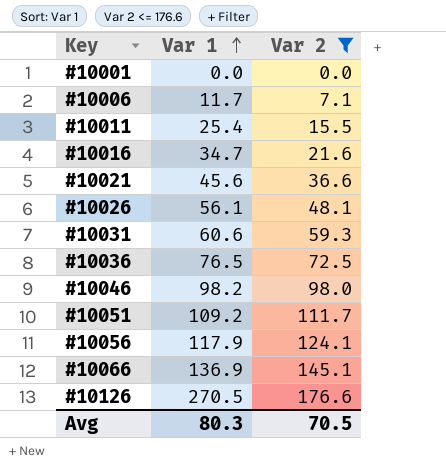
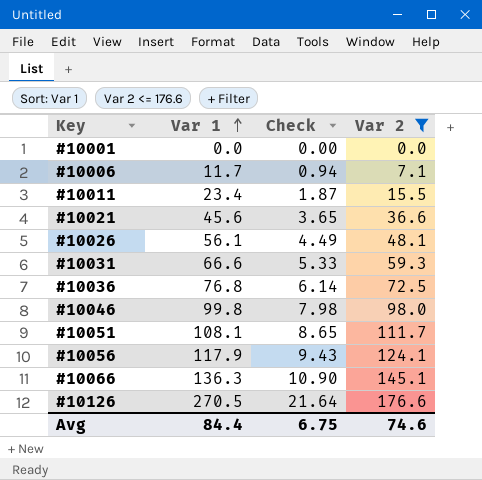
column Check | formula: none -> [Var 1] * 0.08
row #10016: 34.7 | 21.6 -> none
#10011 | Var 1: 25.4 -> 23.4
#10031 | Var 1: 60.6 -> 66.6
#10036 | Var 1: 76.5 -> 76.8
#10046 | Var 1: 98.2 -> 99.8
#10051 | Var 1: 109.2 -> 108.1
#10066 | Var 1: 136.9 -> 136.3
Avg | Var 1: 80.3 -> 84.4
Avg | Var 2: 70.5 -> 74.6

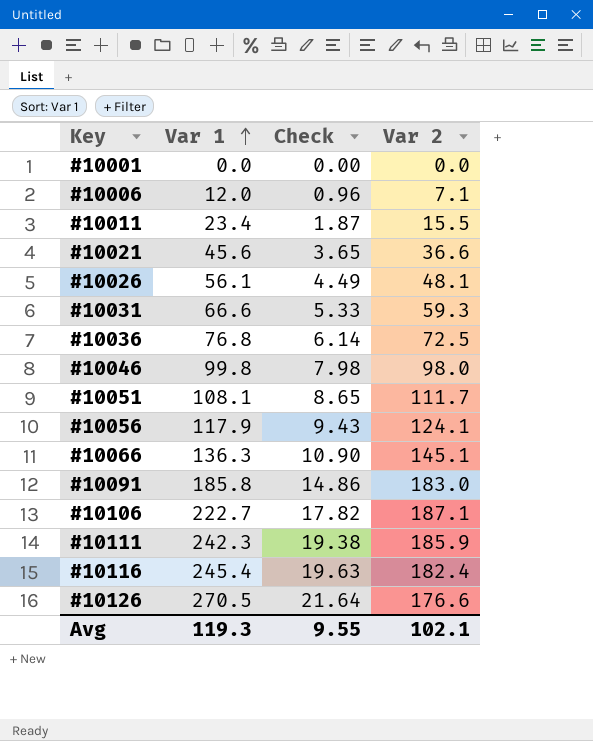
filter: Var 2 <= 176.6 -> none
#10006 | Var 1: 11.7 -> 12.0
#10006 | Check: 0.94 -> 0.96
Avg | Var 1: 84.4 -> 119.3
Avg | Check: 6.75 -> 9.55
Avg | Var 2: 74.6 -> 102.1

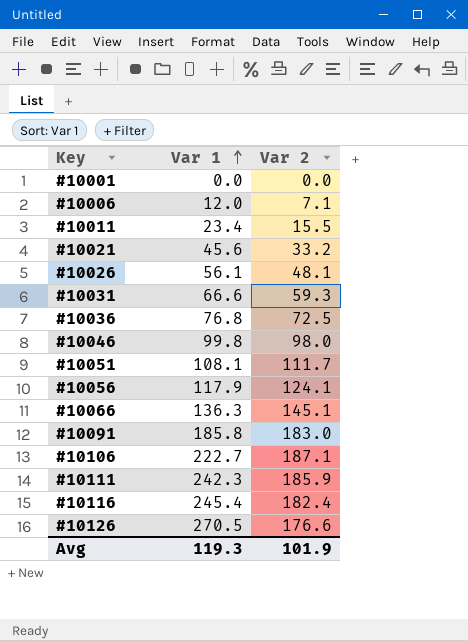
column Check | formula: [Var 1] * 0.08 -> none
#10021 | Var 2: 36.6 -> 33.2
Avg | Var 2: 102.1 -> 101.9

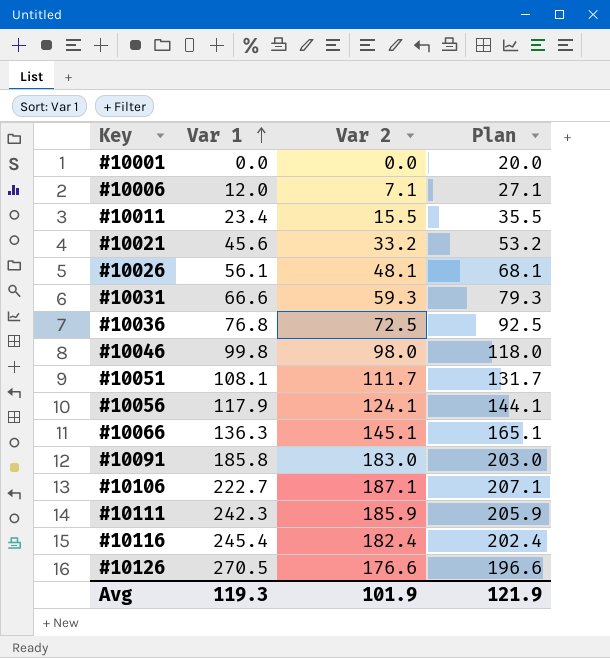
column Plan | formula: none -> [Var 2] + 20

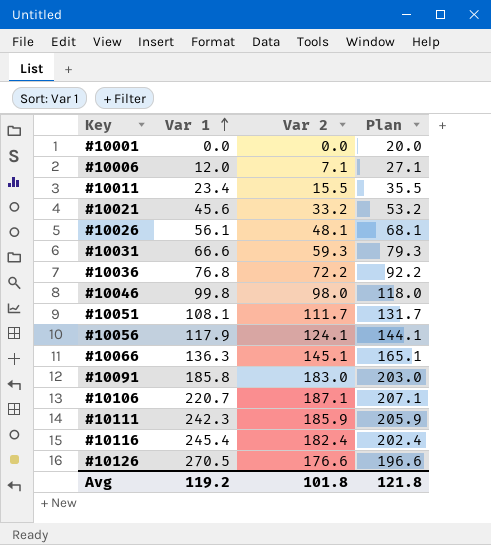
#10036 | Var 2: 72.5 -> 72.2
#10036 | Plan: 92.5 -> 92.2
#10106 | Var 1: 222.7 -> 220.7
Avg | Var 1: 119.3 -> 119.2
Avg | Var 2: 101.9 -> 101.8
Avg | Plan: 121.9 -> 121.8

